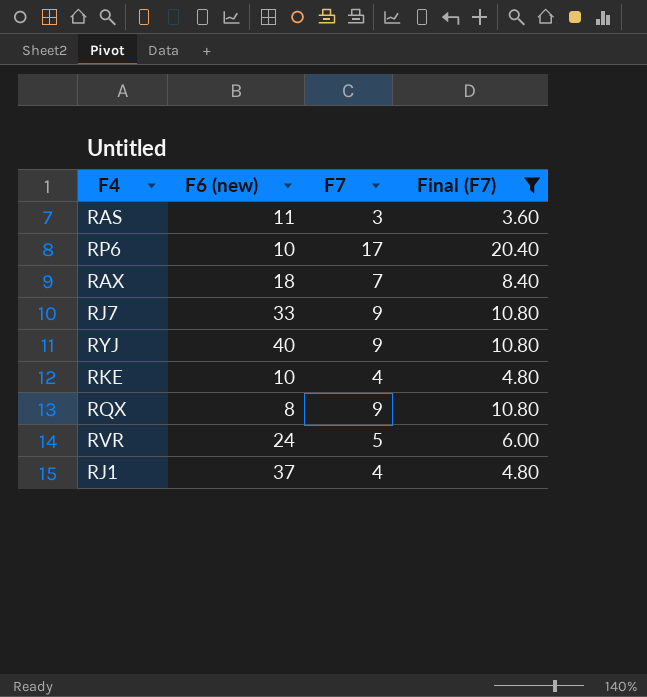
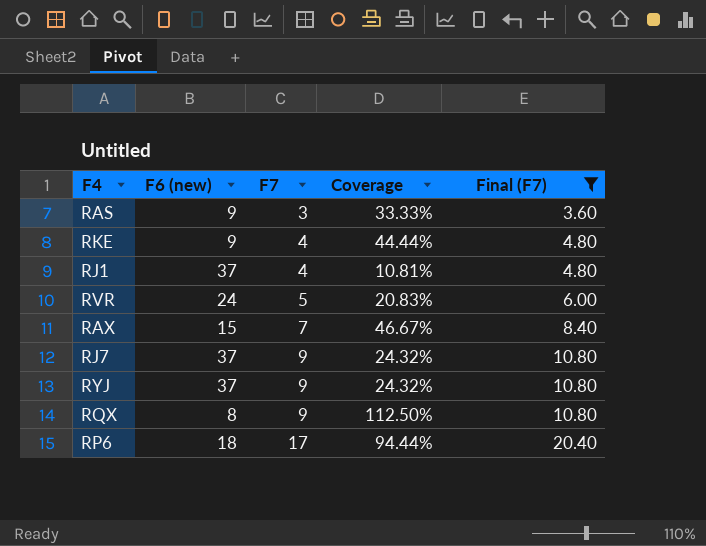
row order: none -> F7 ascending
column Coverage | formula: none -> [F7] / [F6 (new)]
RAS | F6 (new): 11 -> 9
RKE | F6 (new): 10 -> 9
RAX | F6 (new): 18 -> 15
RJ7 | F6 (new): 33 -> 37
RYJ | F6 (new): 40 -> 37
RP6 | F6 (new): 10 -> 18

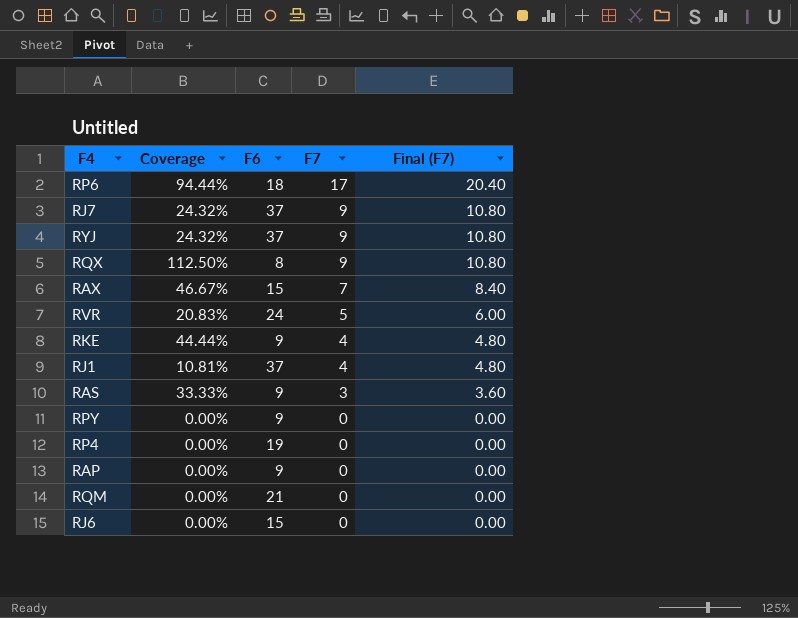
filter: Final (F7) != 0.00 -> none
row order: F7 ascending -> F7 descending
column Coverage | position: 4 -> 2
column name: F6 (new) -> F6

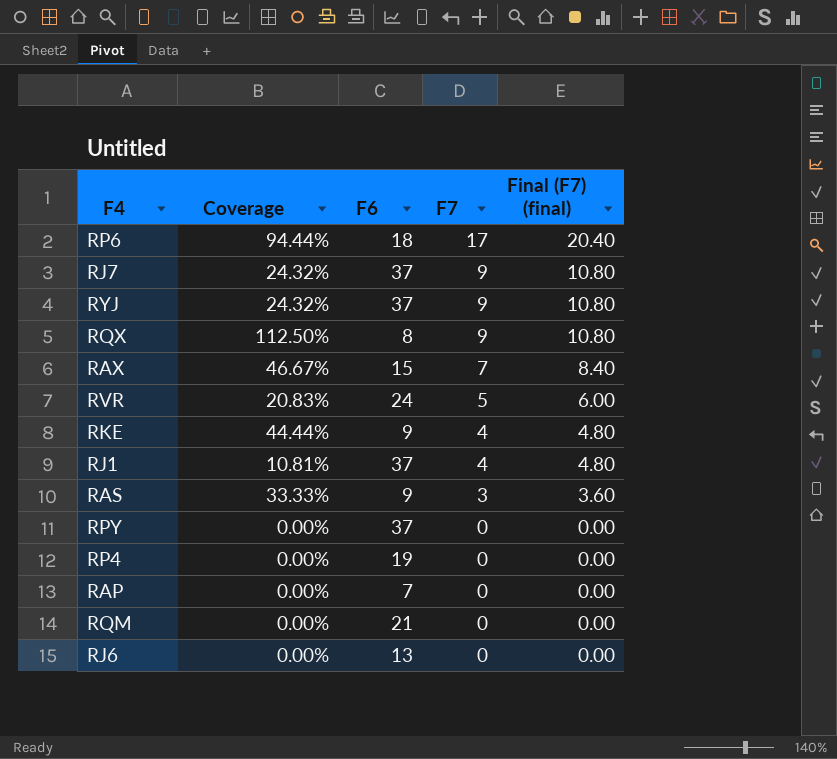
column name: Final (F7) -> Final (F7) (final)
RPY | F6: 9 -> 37
RAP | F6: 9 -> 7
RJ6 | F6: 15 -> 13

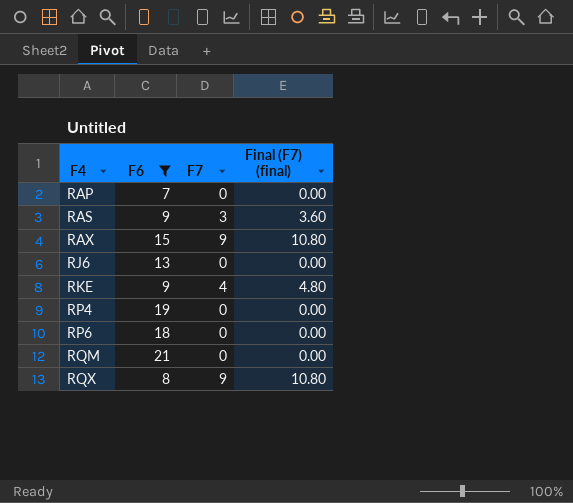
filter: none -> F6 <= 21
row order: F7 descending -> F4 ascending
column Coverage | formula: [F7] / [F6] -> none
RAX | F7: 7 -> 9
RAX | Final (F7) (final): 8.40 -> 10.80
RP6 | F7: 17 -> 0
RP6 | Final (F7) (final): 20.40 -> 0.00

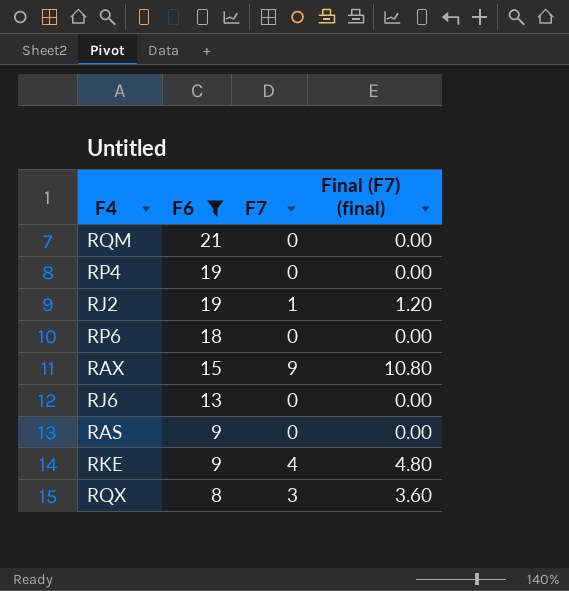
row order: F4 ascending -> F6 descending
row RAP: 7 | 0 | 0.00 -> none
row RJ2: none -> 19 | 1 | 1.20
RAS | F7: 3 -> 0
RAS | Final (F7) (final): 3.60 -> 0.00
RQX | F7: 9 -> 3
RQX | Final (F7) (final): 10.80 -> 3.60

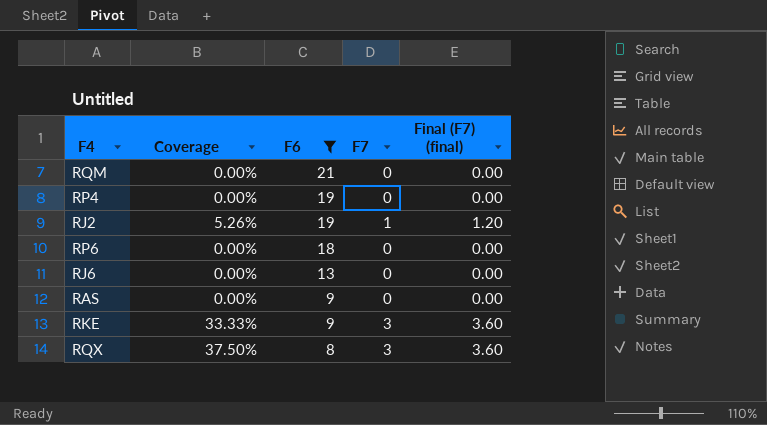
column Coverage | formula: none -> [F7] / [F6]
row RAX: 15 | 9 | 10.80 -> none
RKE | F7: 4 -> 3
RKE | Final (F7) (final): 4.80 -> 3.60

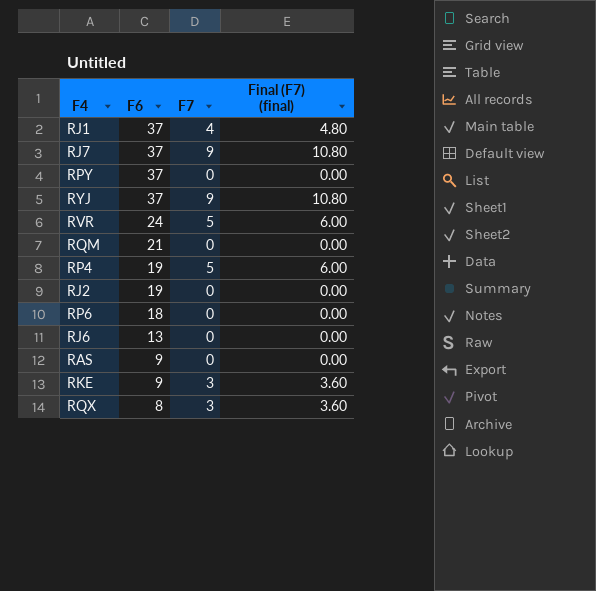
filter: F6 <= 21 -> none
column Coverage | formula: [F7] / [F6] -> none
RP4 | F7: 0 -> 5
RP4 | Final (F7) (final): 0.00 -> 6.00
RJ2 | F7: 1 -> 0
RJ2 | Final (F7) (final): 1.20 -> 0.00

